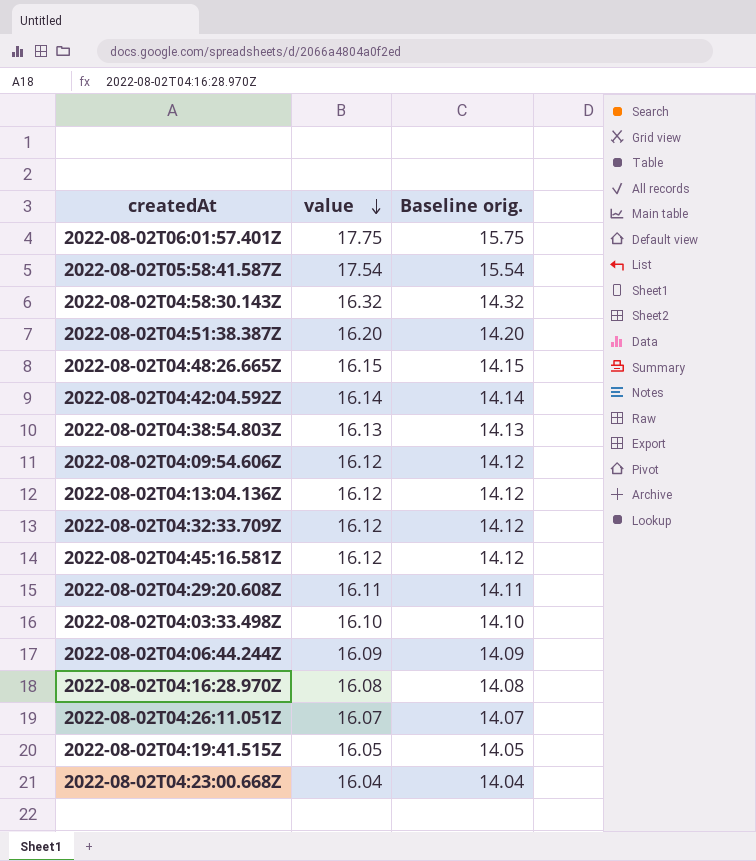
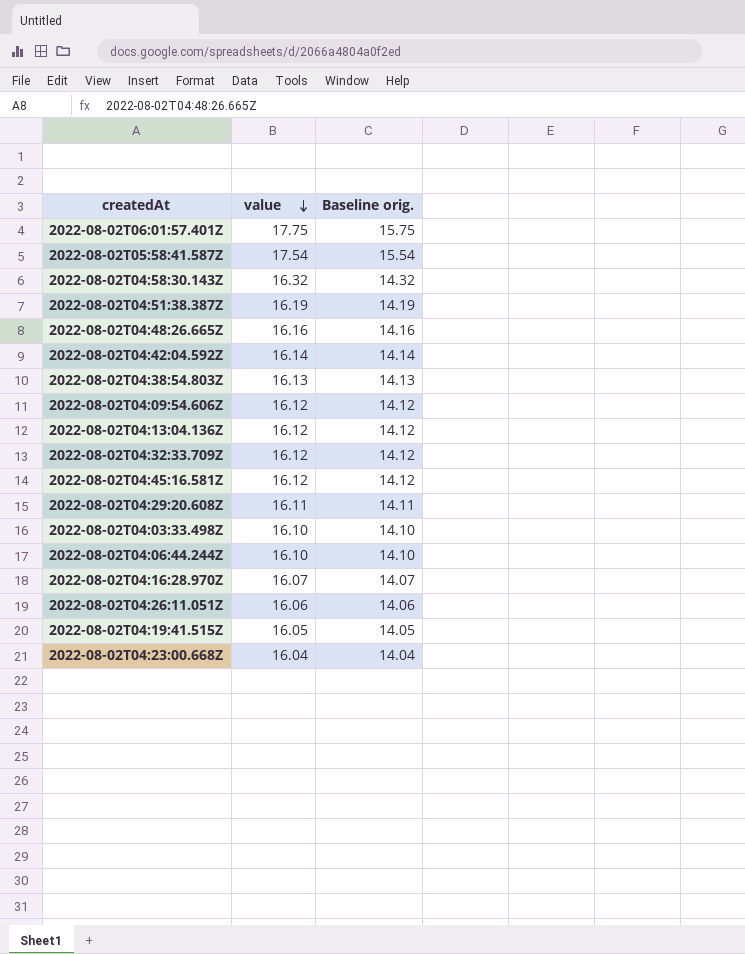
2022-08-02T04:51:38.387Z | value: 16.20 -> 16.19
2022-08-02T04:51:38.387Z | Baseline orig.: 14.20 -> 14.19
2022-08-02T04:48:26.665Z | value: 16.15 -> 16.16
2022-08-02T04:48:26.665Z | Baseline orig.: 14.15 -> 14.16
2022-08-02T04:06:44.244Z | value: 16.09 -> 16.10
2022-08-02T04:06:44.244Z | Baseline orig.: 14.09 -> 14.10
2022-08-02T04:16:28.970Z | value: 16.08 -> 16.07
2022-08-02T04:16:28.970Z | Baseline orig.: 14.08 -> 14.07
2022-08-02T04:26:11.051Z | value: 16.07 -> 16.06
2022-08-02T04:26:11.051Z | Baseline orig.: 14.07 -> 14.06

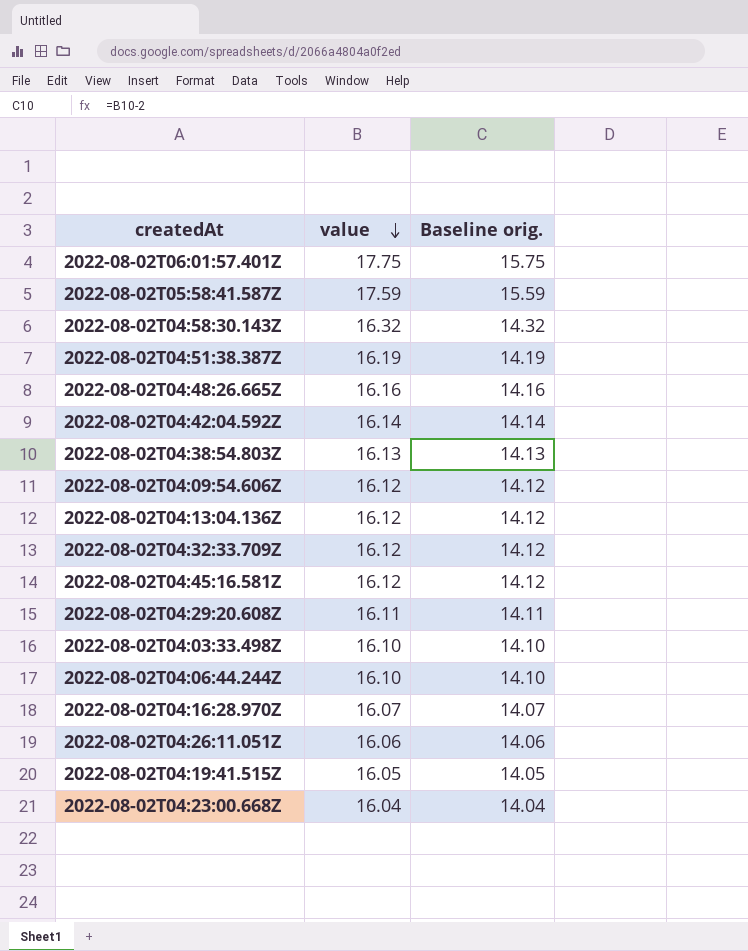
2022-08-02T05:58:41.587Z | value: 17.54 -> 17.59
2022-08-02T05:58:41.587Z | Baseline orig.: 15.54 -> 15.59

